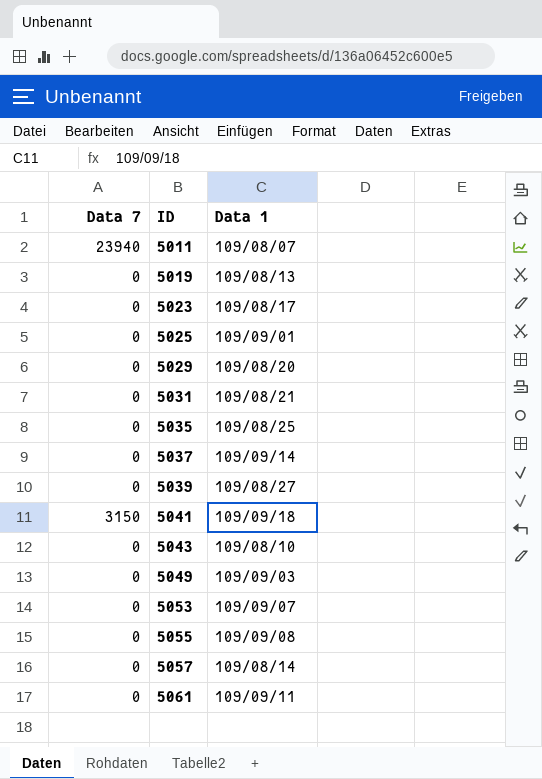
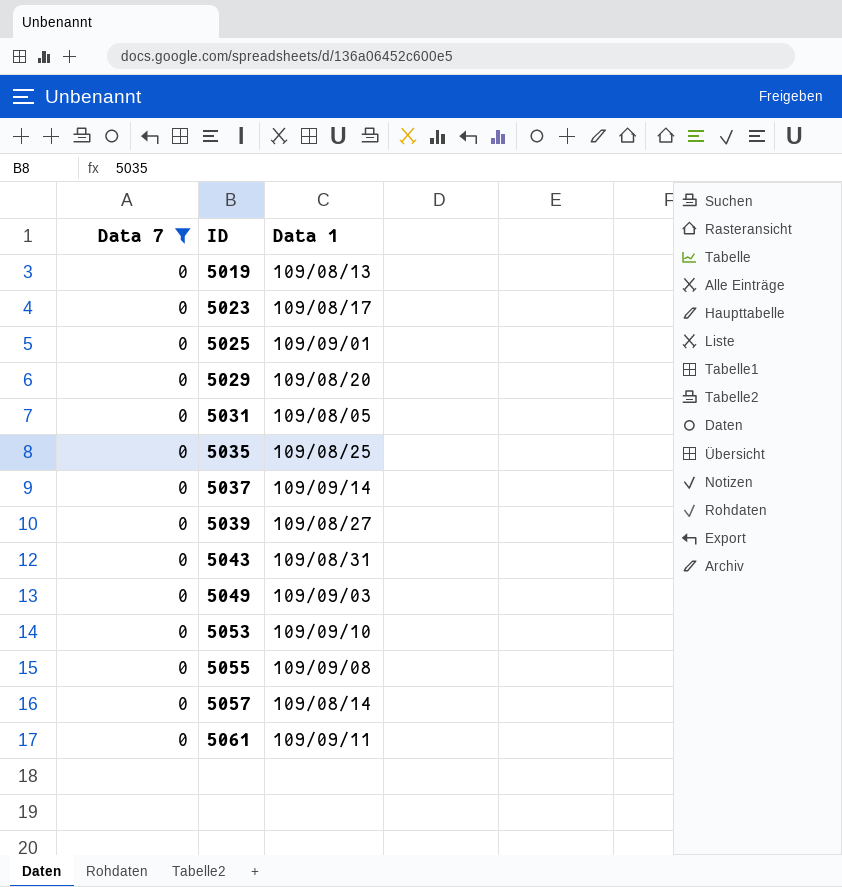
filter: none -> Data 7 = 0
5031 | Data 1: 109/08/21 -> 109/08/05
5043 | Data 1: 109/08/10 -> 109/08/31
5053 | Data 1: 109/09/07 -> 109/09/10

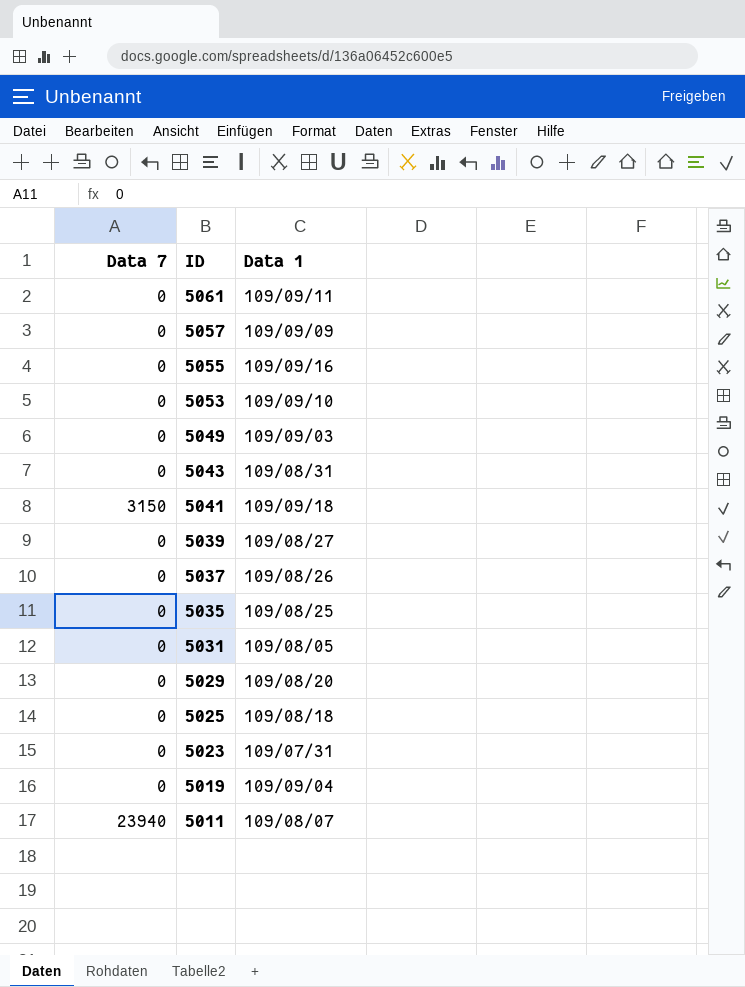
filter: Data 7 = 0 -> none
row order: ID ascending -> ID descending
5057 | Data 1: 109/08/14 -> 109/09/09
5055 | Data 1: 109/09/08 -> 109/09/16
5037 | Data 1: 109/09/14 -> 109/08/26
5025 | Data 1: 109/09/01 -> 109/08/18
5023 | Data 1: 109/08/17 -> 109/07/31
5019 | Data 1: 109/08/13 -> 109/09/04

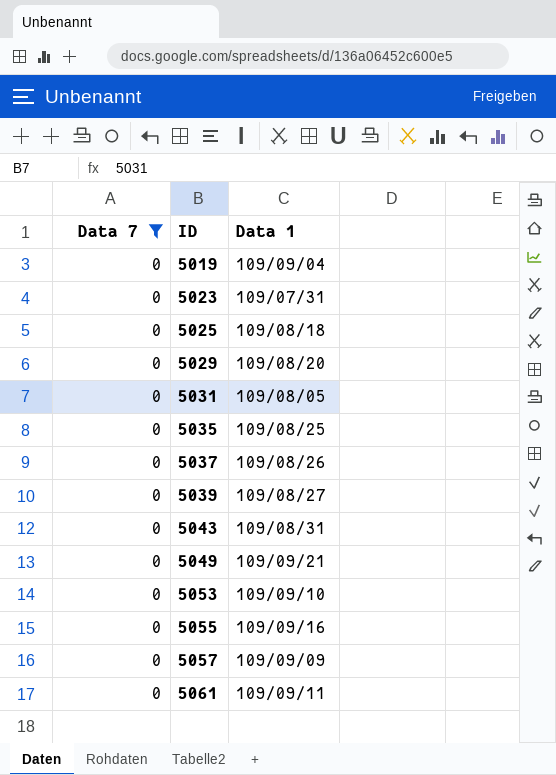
filter: none -> Data 7 = 0
row order: ID descending -> ID ascending
5049 | Data 1: 109/09/03 -> 109/09/21

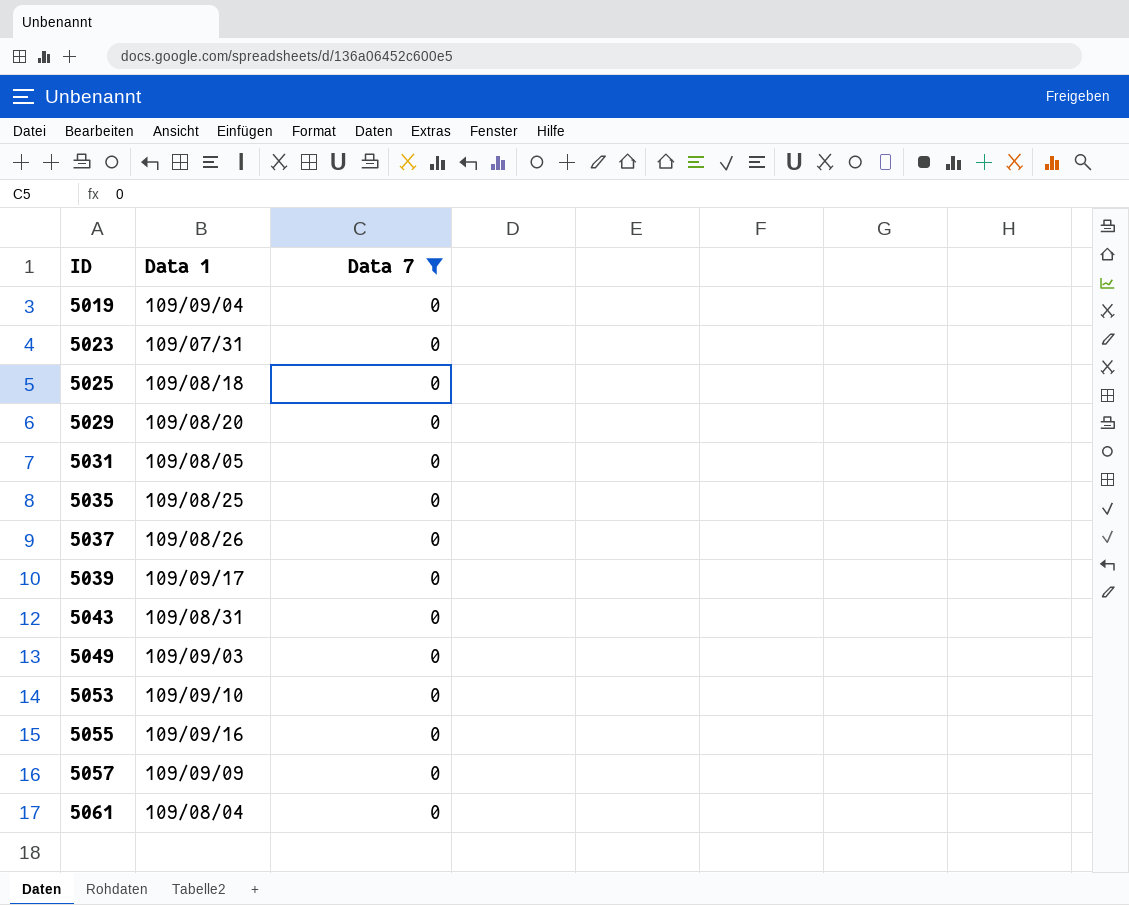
column Data 7 | position: 1 -> 3
5039 | Data 1: 109/08/27 -> 109/09/17
5049 | Data 1: 109/09/21 -> 109/09/03
5061 | Data 1: 109/09/11 -> 109/08/04

